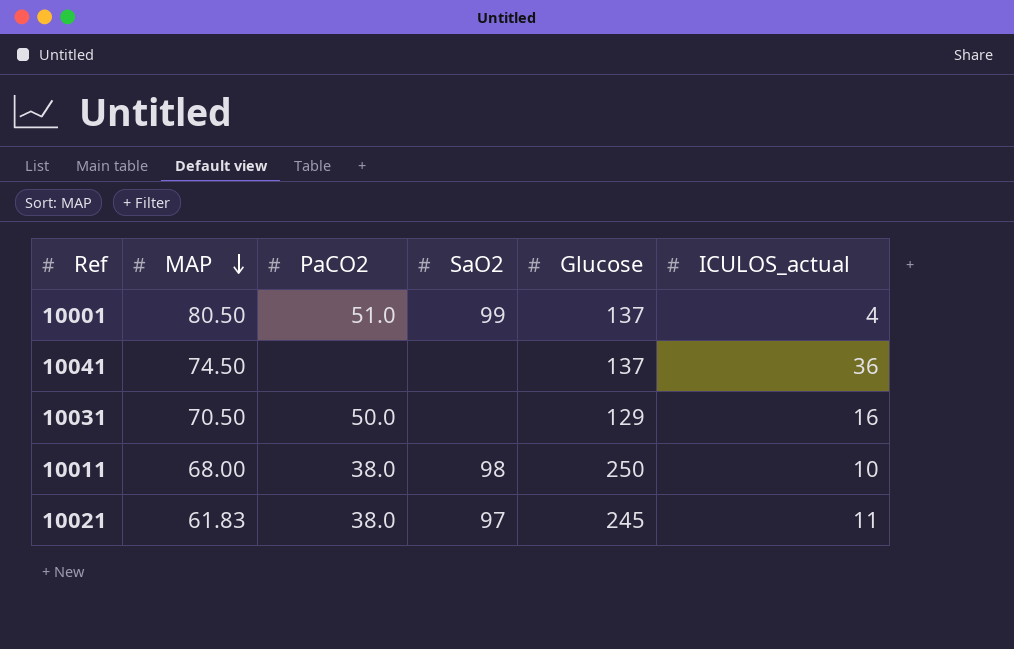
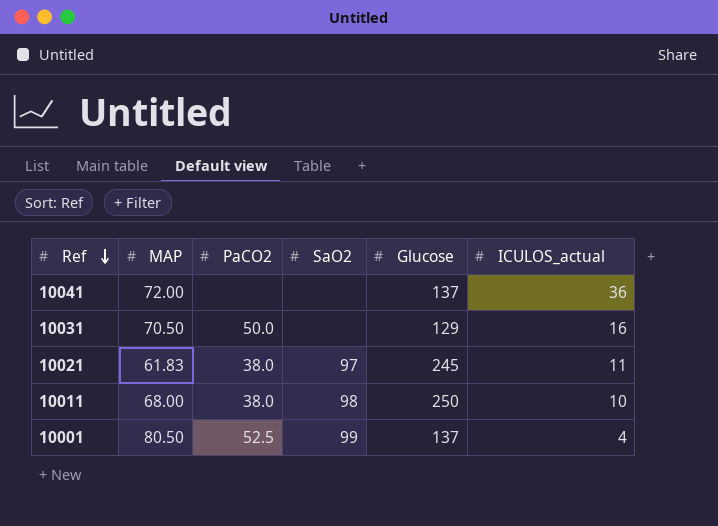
row order: MAP descending -> Ref descending
10041 | MAP: 74.50 -> 72.00
10001 | PaCO2: 51.0 -> 52.5

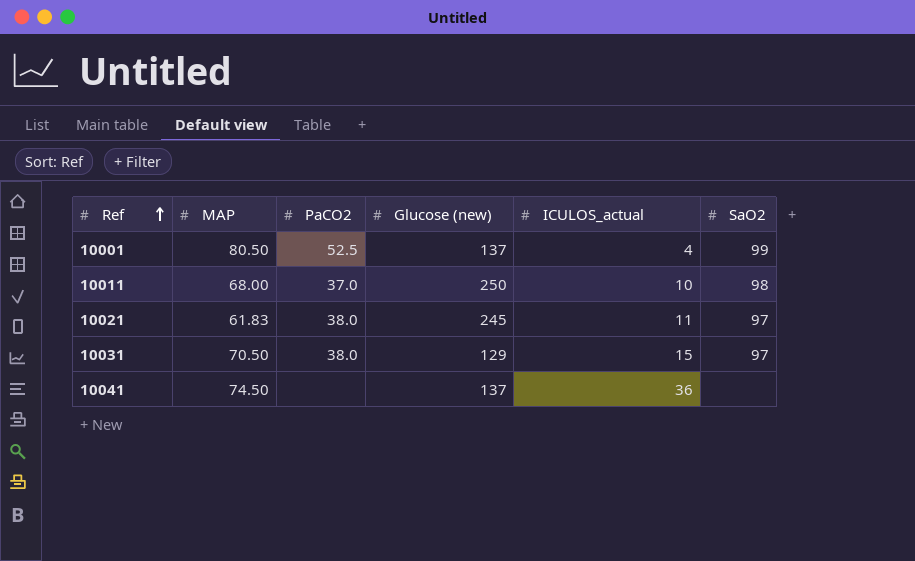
row order: Ref descending -> Ref ascending
column name: Glucose -> Glucose (new)
column SaO2 | position: 4 -> 6
10011 | PaCO2: 38.0 -> 37.0
10031 | PaCO2: 50.0 -> 38.0
10031 | ICULOS_actual: 16 -> 15
10031 | SaO2: none -> 97
10041 | MAP: 72.00 -> 74.50

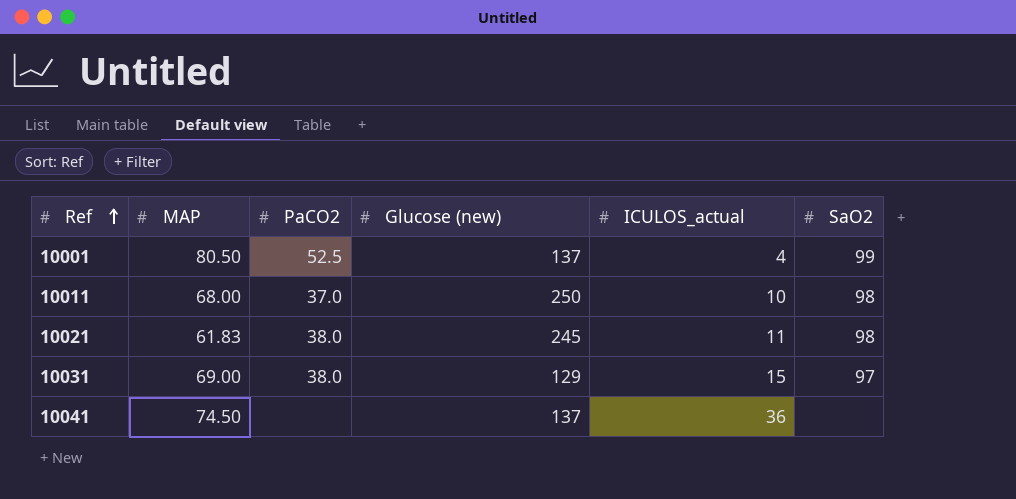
10021 | SaO2: 97 -> 98
10031 | MAP: 70.50 -> 69.00

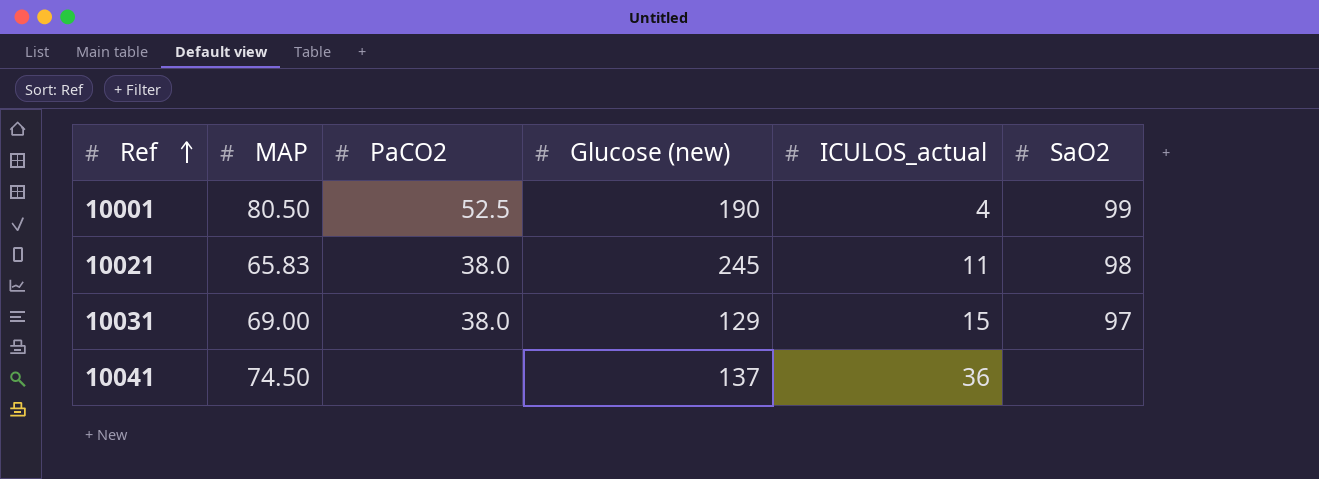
row 10011: 68.00 | 37.0 | 250 | 10 | 98 -> none
10001 | Glucose (new): 137 -> 190
10021 | MAP: 61.83 -> 65.83

